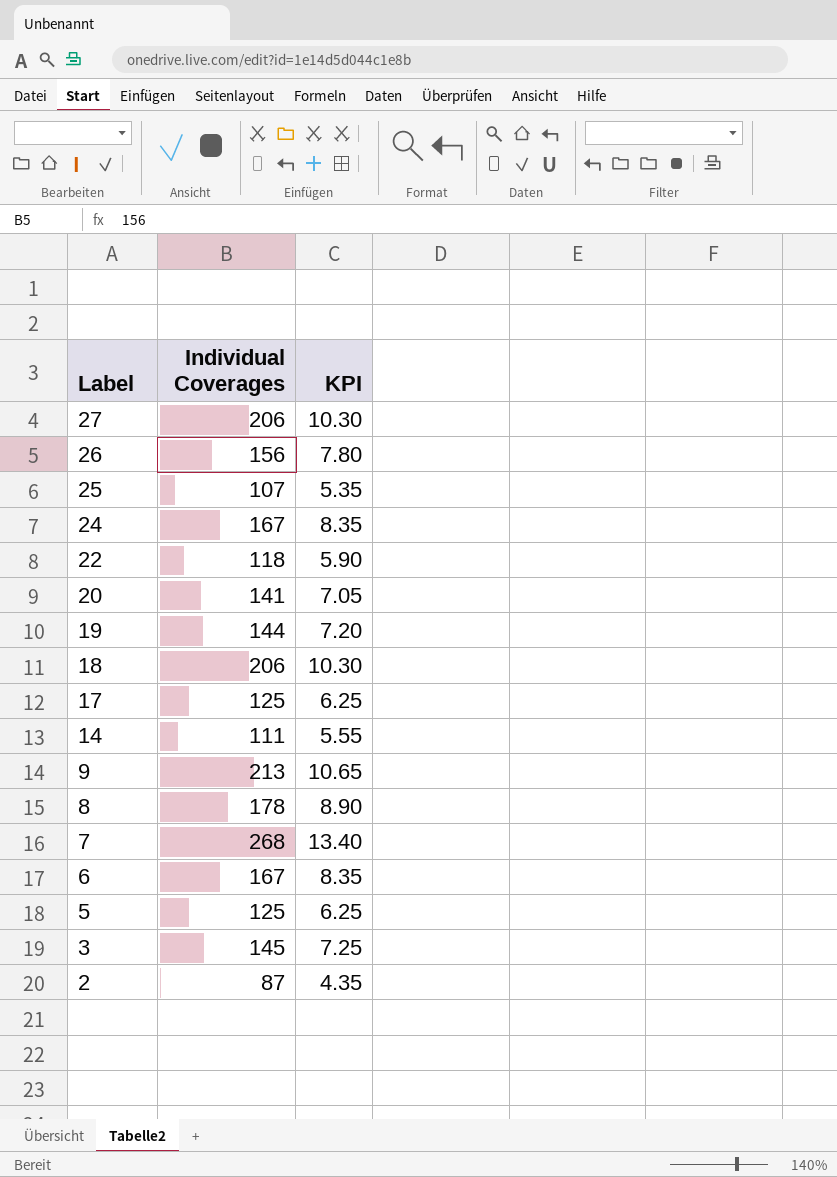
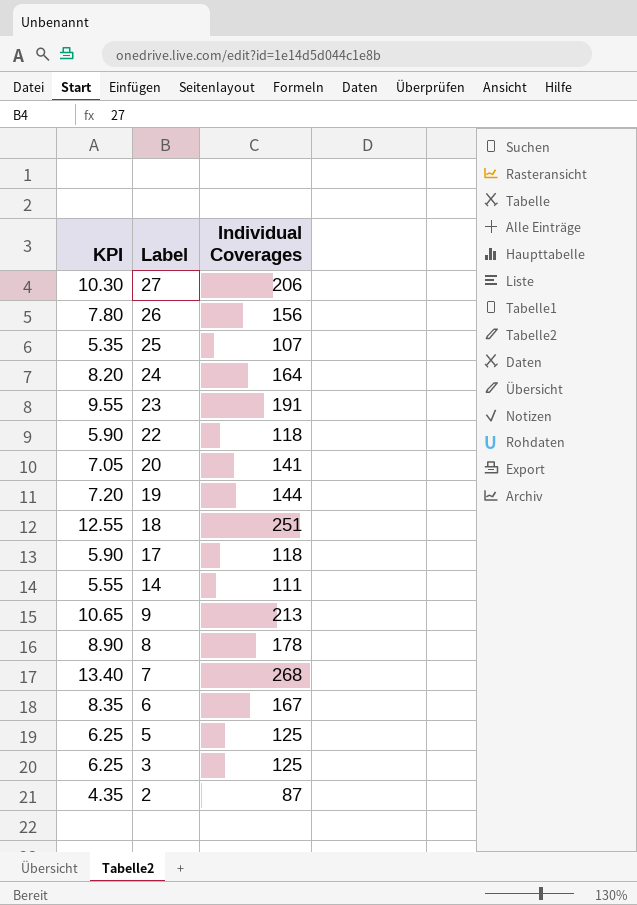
column KPI | position: 3 -> 1
24 | KPI: 8.35 -> 8.20
24 | Individual Coverages: 167 -> 164
row 23: none -> 9.55 | 191
18 | KPI: 10.30 -> 12.55
18 | Individual Coverages: 206 -> 251
17 | KPI: 6.25 -> 5.90
17 | Individual Coverages: 125 -> 118
3 | KPI: 7.25 -> 6.25
3 | Individual Coverages: 145 -> 125

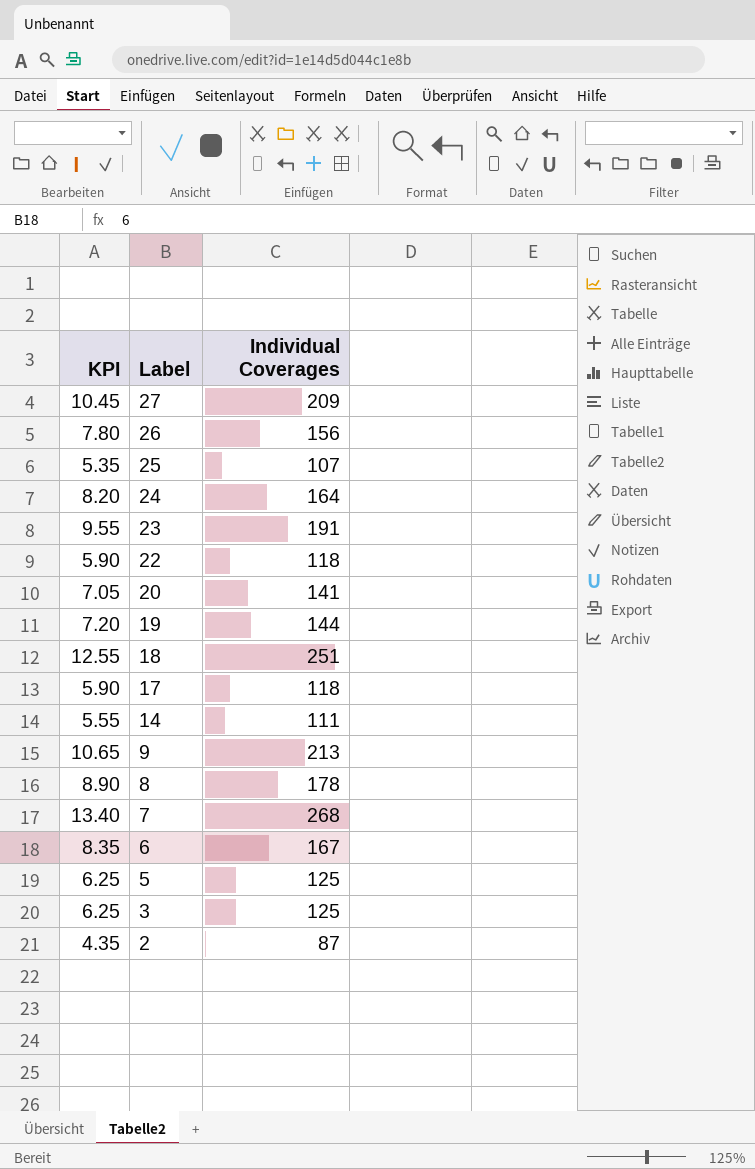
27 | KPI: 10.30 -> 10.45
27 | Individual Coverages: 206 -> 209

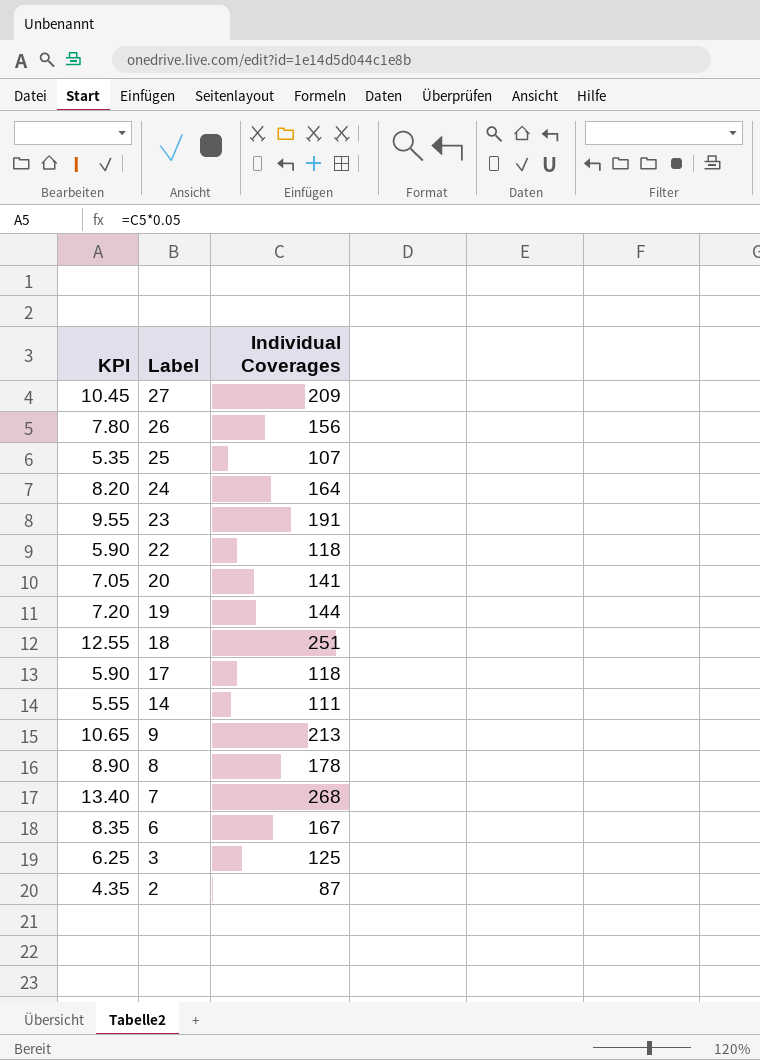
row 5: 6.25 | 125 -> none

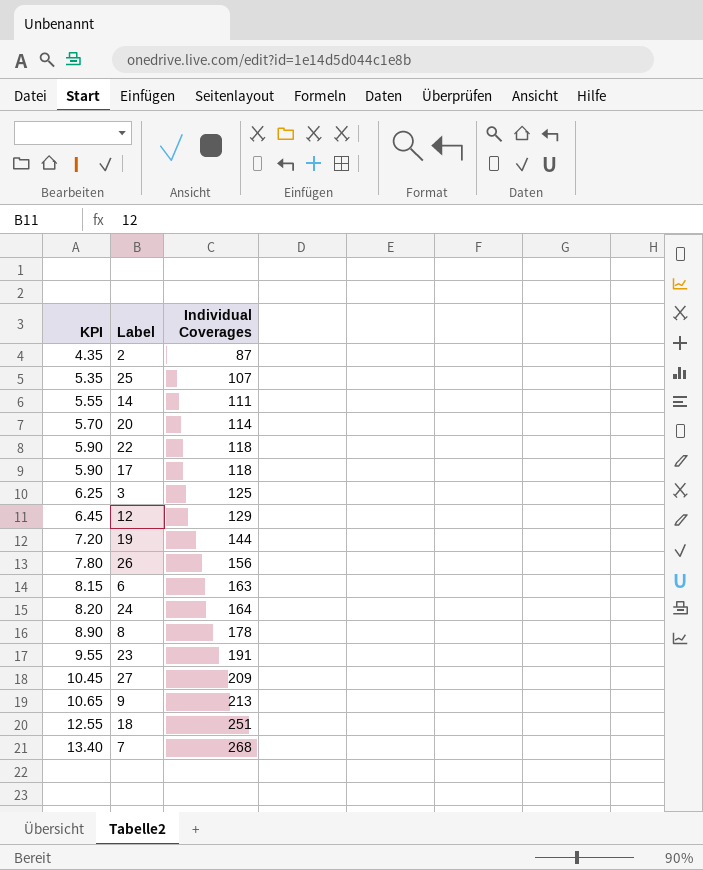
row order: Label descending -> KPI ascending
20 | KPI: 7.05 -> 5.70
20 | Individual Coverages: 141 -> 114
row 12: none -> 6.45 | 129
6 | KPI: 8.35 -> 8.15
6 | Individual Coverages: 167 -> 163

